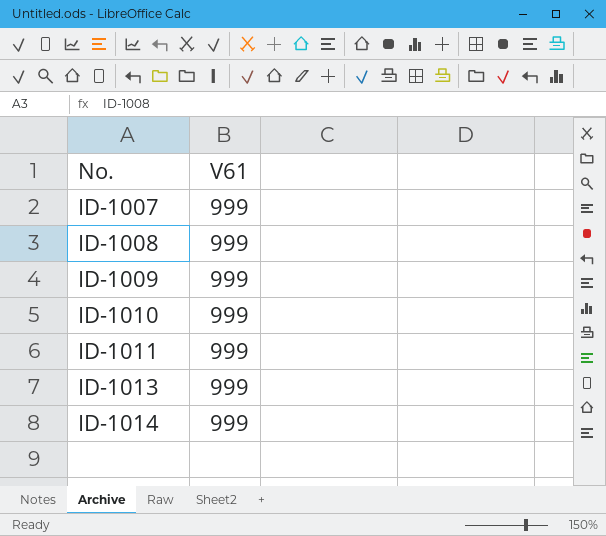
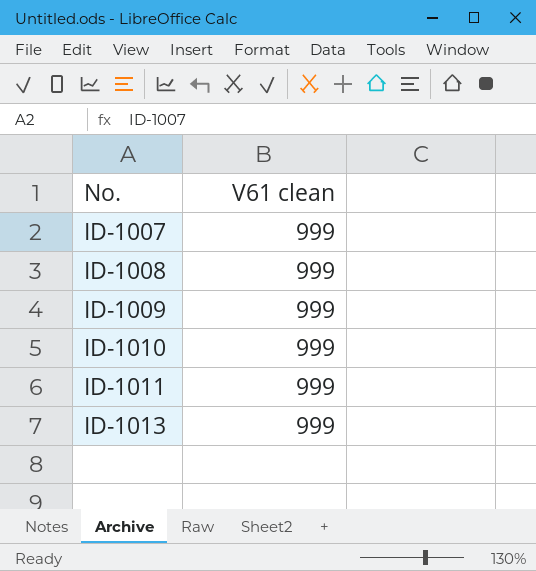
column name: V61 -> V61 clean
row ID-1014: 999 -> none

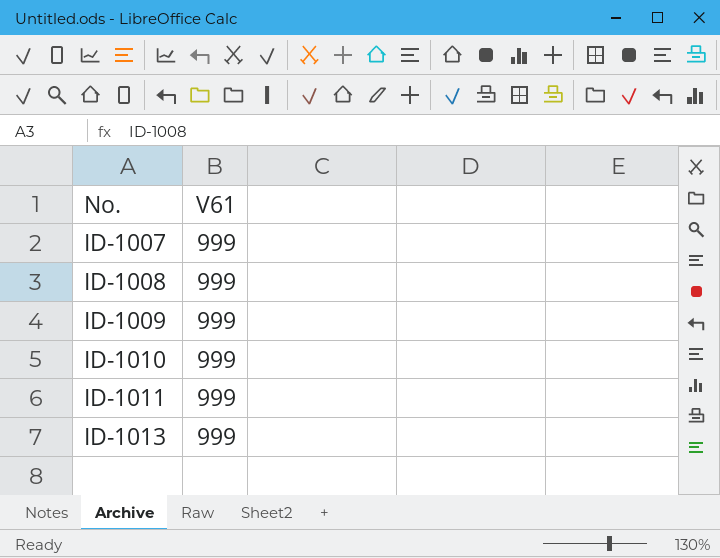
column name: V61 clean -> V61

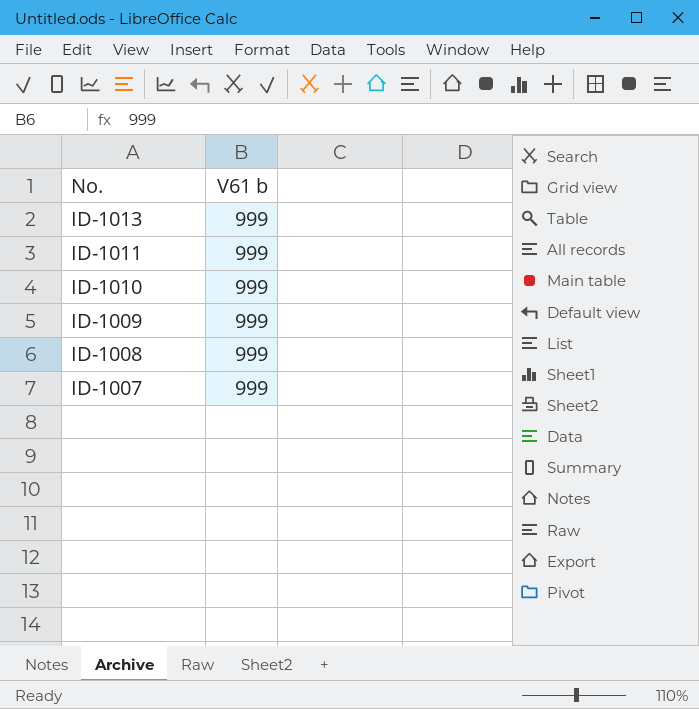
row order: No. ascending -> No. descending
column name: V61 -> V61 b

